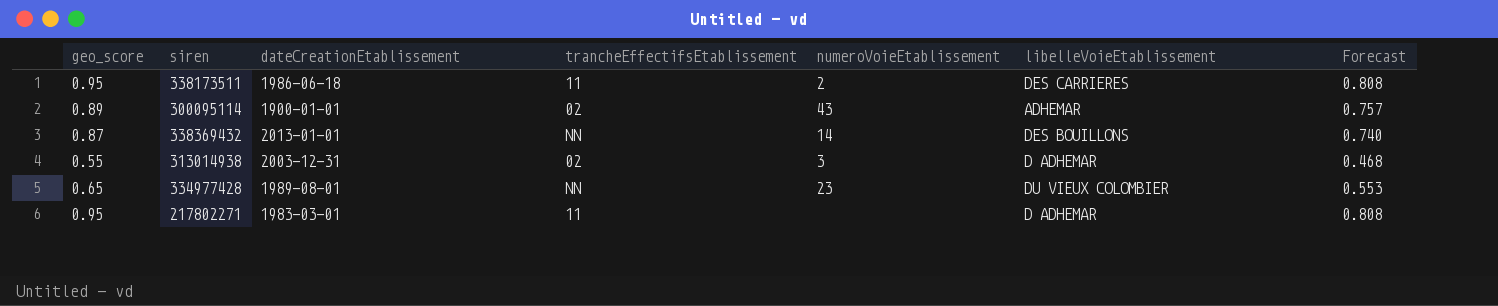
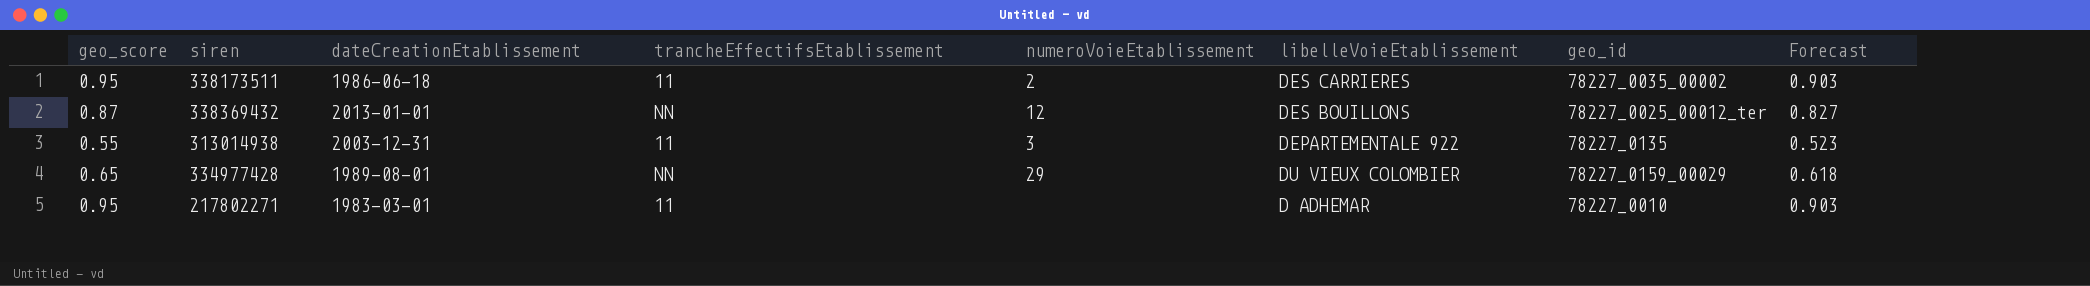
column geo_id | position: none -> 7
column Forecast | formula: [geo_score] * 0.85 -> [geo_score] * 0.95
row 300095114: 0.89 | 1900-01-01 | 02 | 43 | ADHEMAR | 0.757 -> none
338369432 | numeroVoieEtablissement: 14 -> 12
313014938 | trancheEffectifsEtablissement: 02 -> 11
313014938 | libelleVoieEtablissement: D ADHEMAR -> DEPARTEMENTALE 922
334977428 | numeroVoieEtablissement: 23 -> 29

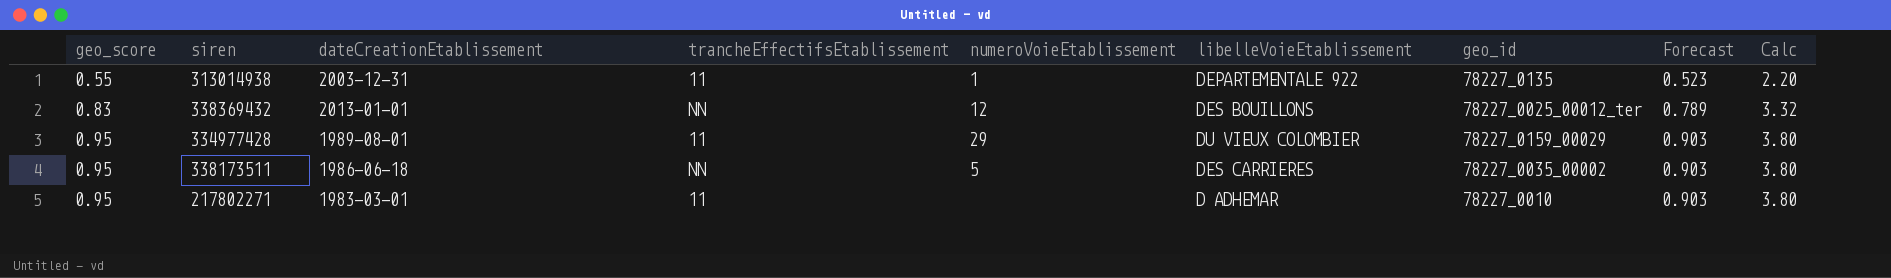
row order: none -> geo_score ascending
column Calc | formula: none -> [geo_score] * 4
313014938 | numeroVoieEtablissement: 3 -> 1
338369432 | geo_score: 0.87 -> 0.83
338369432 | Forecast: 0.827 -> 0.789
334977428 | geo_score: 0.65 -> 0.95
334977428 | trancheEffectifsEtablissement: NN -> 11
334977428 | Forecast: 0.618 -> 0.903
338173511 | trancheEffectifsEtablissement: 11 -> NN
338173511 | numeroVoieEtablissement: 2 -> 5

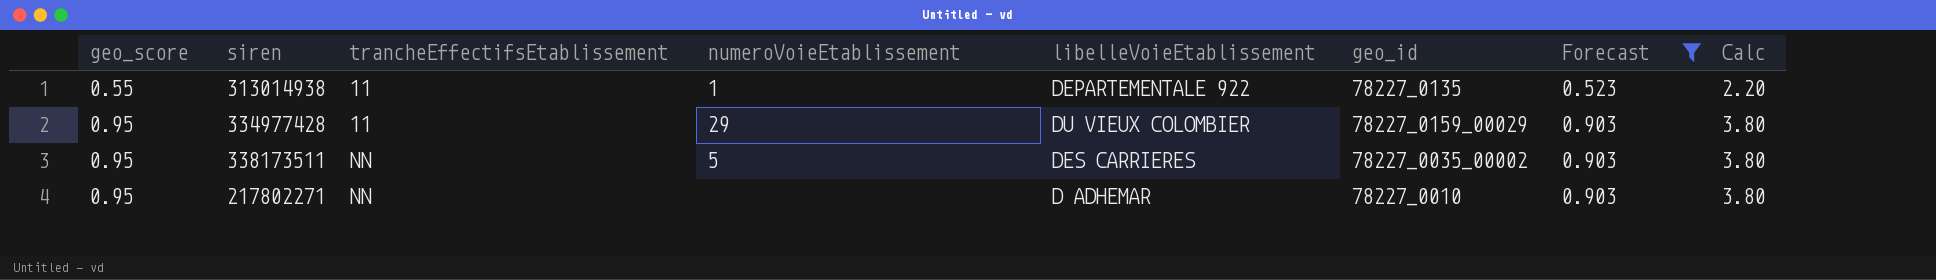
filter: none -> Forecast != 0.789
column dateCreationEtablissement | position: 3 -> none
217802271 | trancheEffectifsEtablissement: 11 -> NN

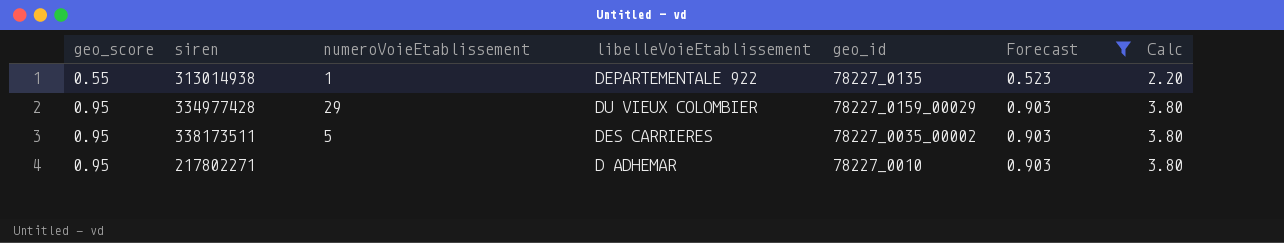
column trancheEffectifsEtablissement | position: 3 -> none

